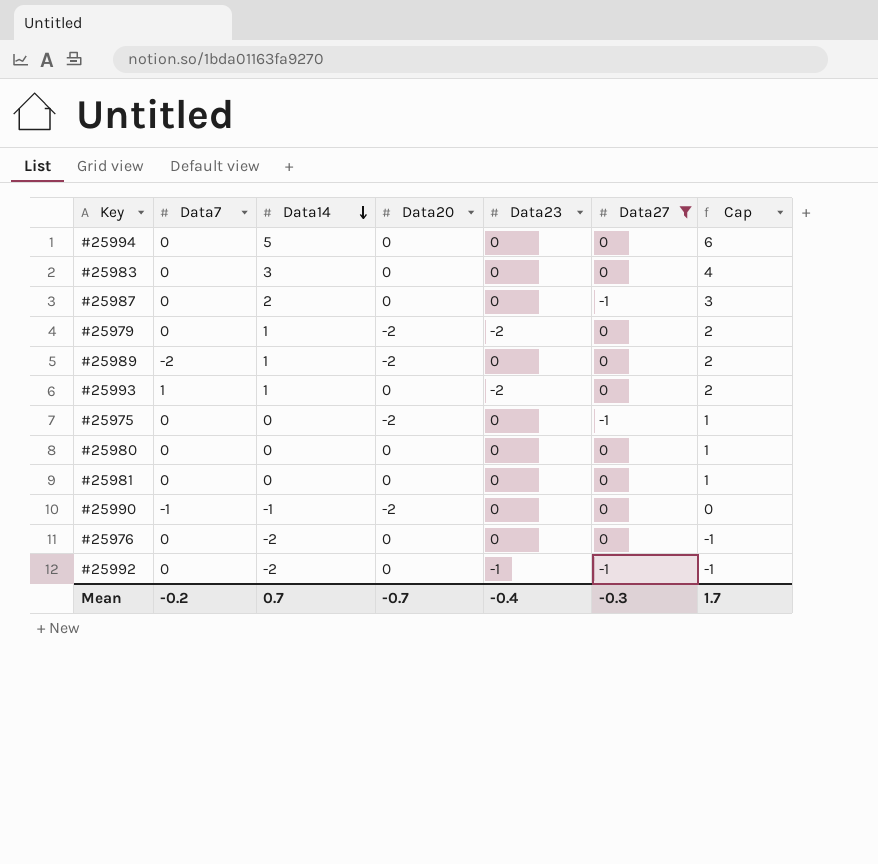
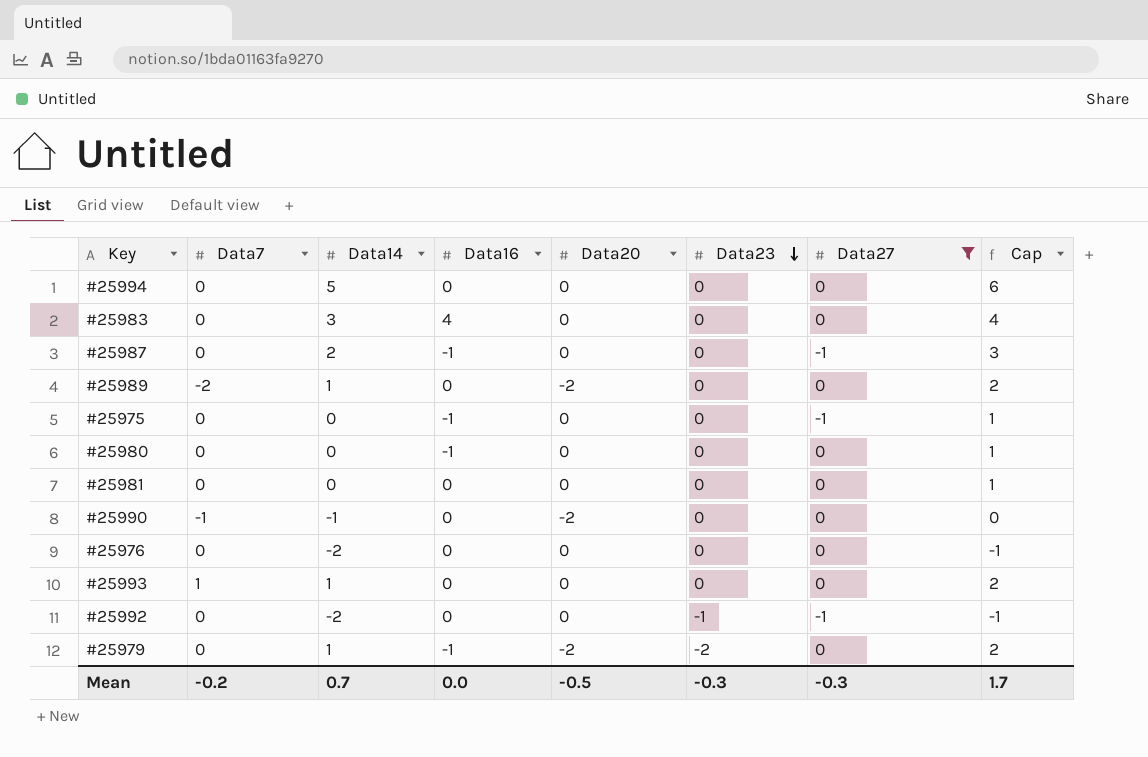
row order: Data14 descending -> Data23 descending
column Data16 | position: none -> 4
#25975 | Data20: -2 -> 0
#25993 | Data23: -2 -> 0
Mean | Data20: -0.7 -> -0.5
Mean | Data23: -0.4 -> -0.3

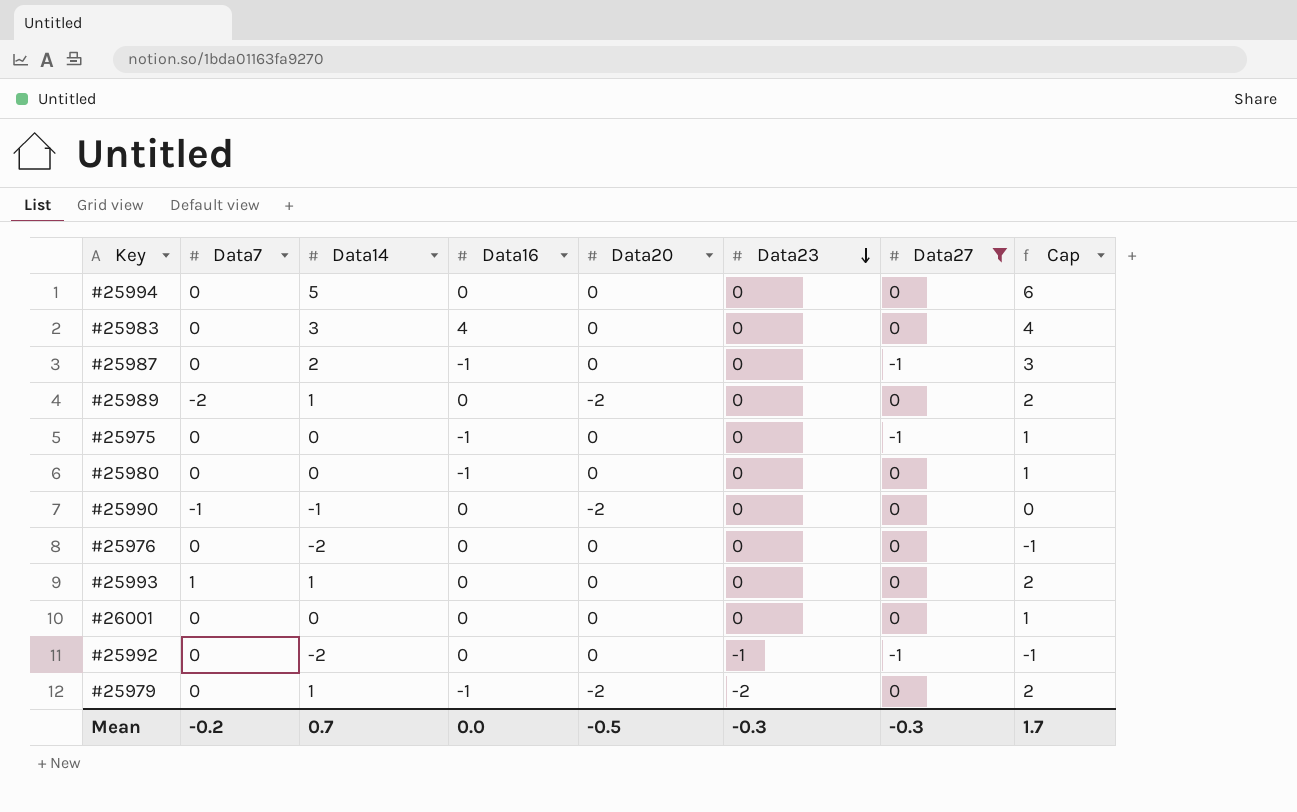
row #25981: 0 | 0 | 0 | 0 | 0 | 0 | 1 -> none
row #26001: none -> 0 | 0 | 0 | 0 | 0 | 0 | 1

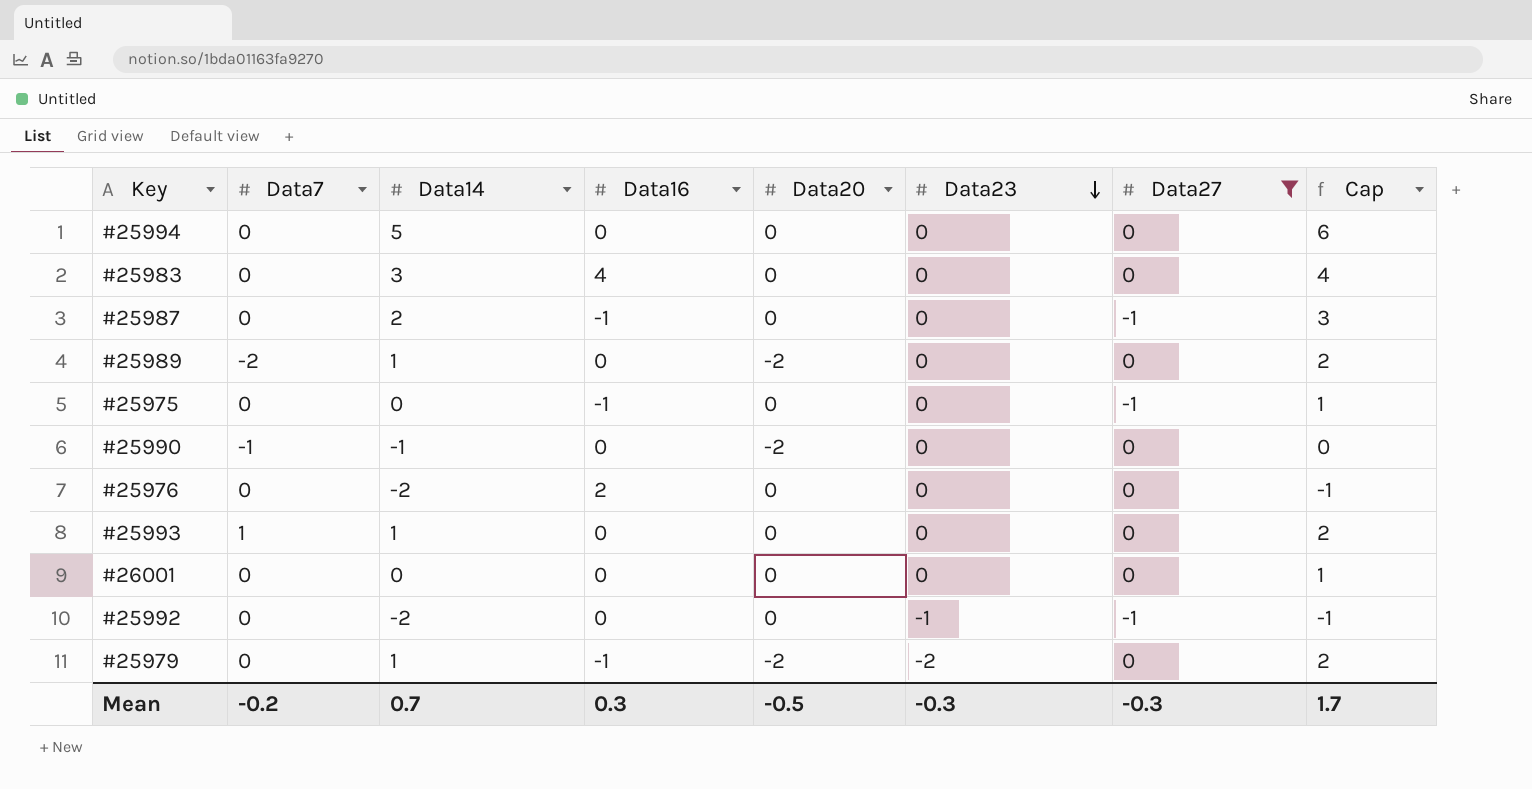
row #25980: 0 | 0 | -1 | 0 | 0 | 0 | 1 -> none
#25976 | Data16: 0 -> 2
Mean | Data16: 0.0 -> 0.3

